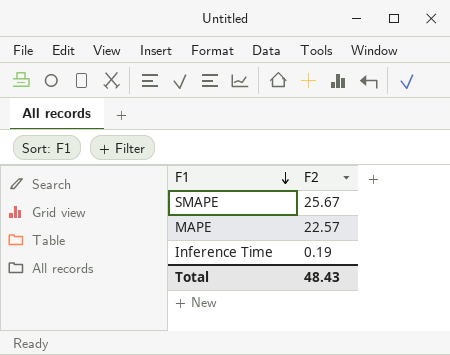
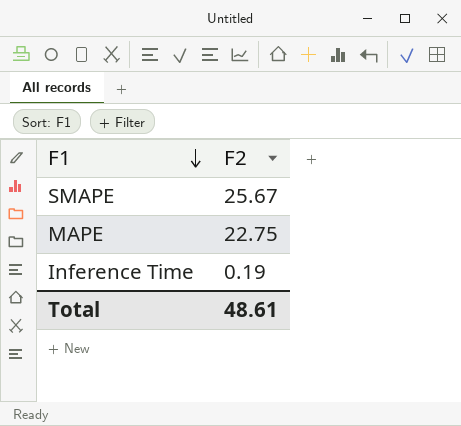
MAPE | F2: 22.57 -> 22.75
Total | F2: 48.43 -> 48.61

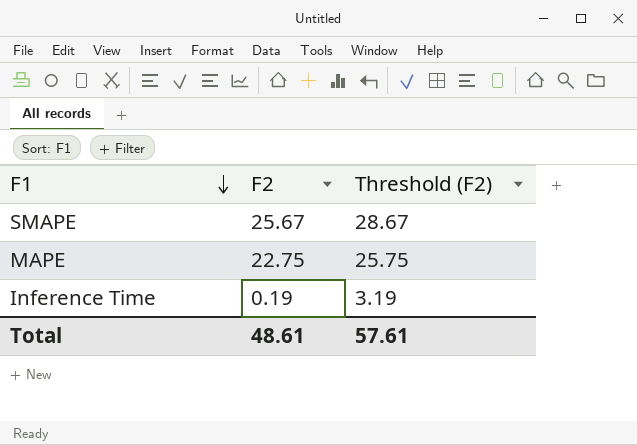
column Threshold (F2) | formula: none -> [F2] + 3

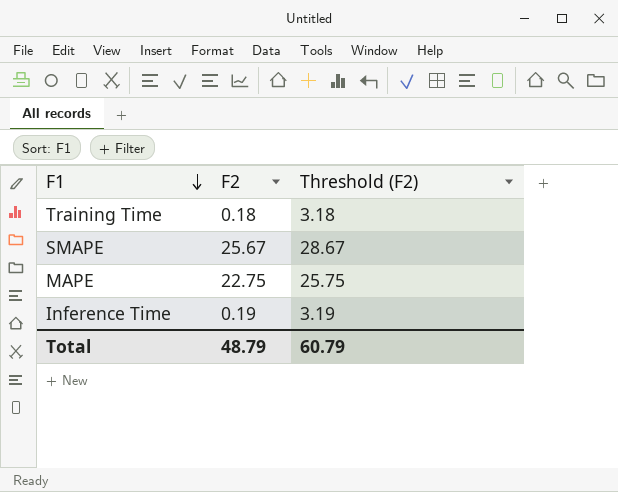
row Training Time: none -> 0.18 | 3.18
Total | F2: 48.61 -> 48.79
Total | Threshold (F2): 57.61 -> 60.79

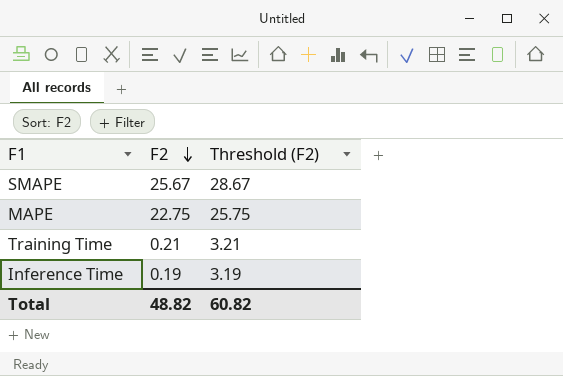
row order: F1 descending -> F2 descending
Training Time | F2: 0.18 -> 0.21
Training Time | Threshold (F2): 3.18 -> 3.21
Total | F2: 48.79 -> 48.82
Total | Threshold (F2): 60.79 -> 60.82

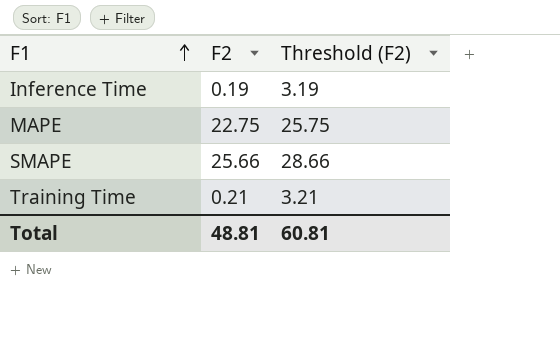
row order: F2 descending -> F1 ascending
SMAPE | F2: 25.67 -> 25.66
SMAPE | Threshold (F2): 28.67 -> 28.66
Total | F2: 48.82 -> 48.81
Total | Threshold (F2): 60.82 -> 60.81

